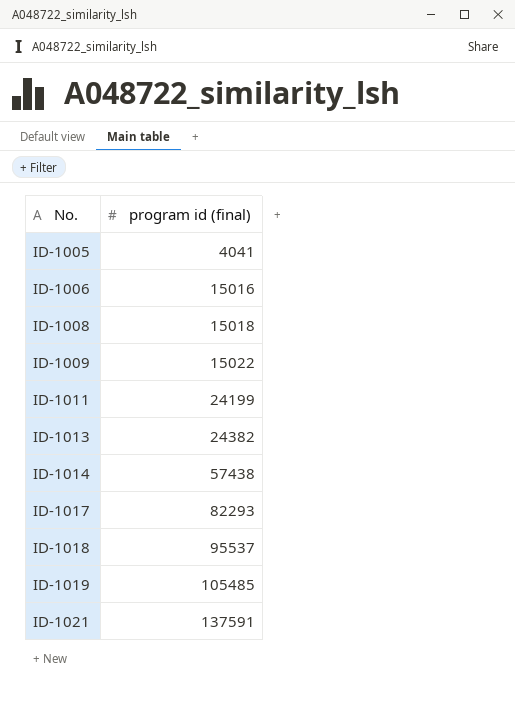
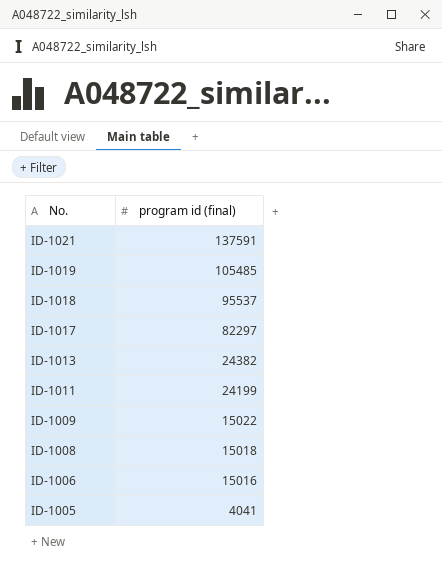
row order: No. ascending -> No. descending
row ID-1014: 57438 -> none
ID-1017 | program id (final): 82293 -> 82297

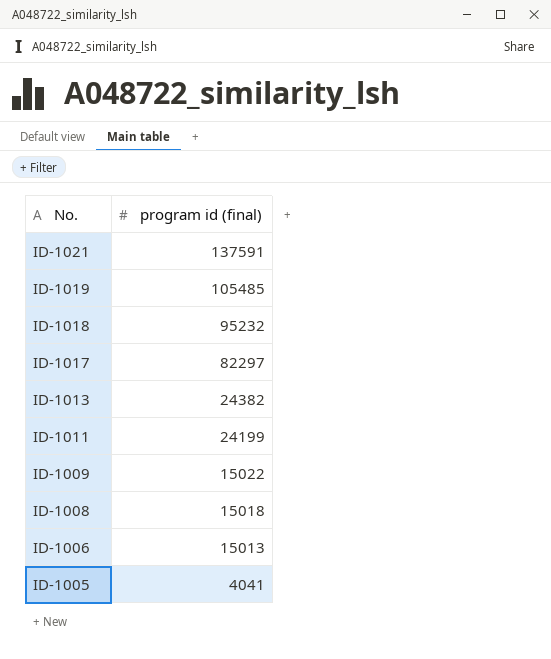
ID-1018 | program id (final): 95537 -> 95232
ID-1006 | program id (final): 15016 -> 15013

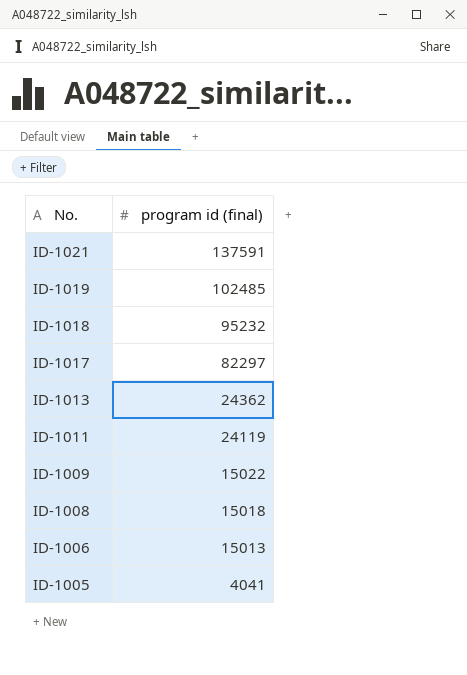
ID-1019 | program id (final): 105485 -> 102485
ID-1013 | program id (final): 24382 -> 24362
ID-1011 | program id (final): 24199 -> 24119

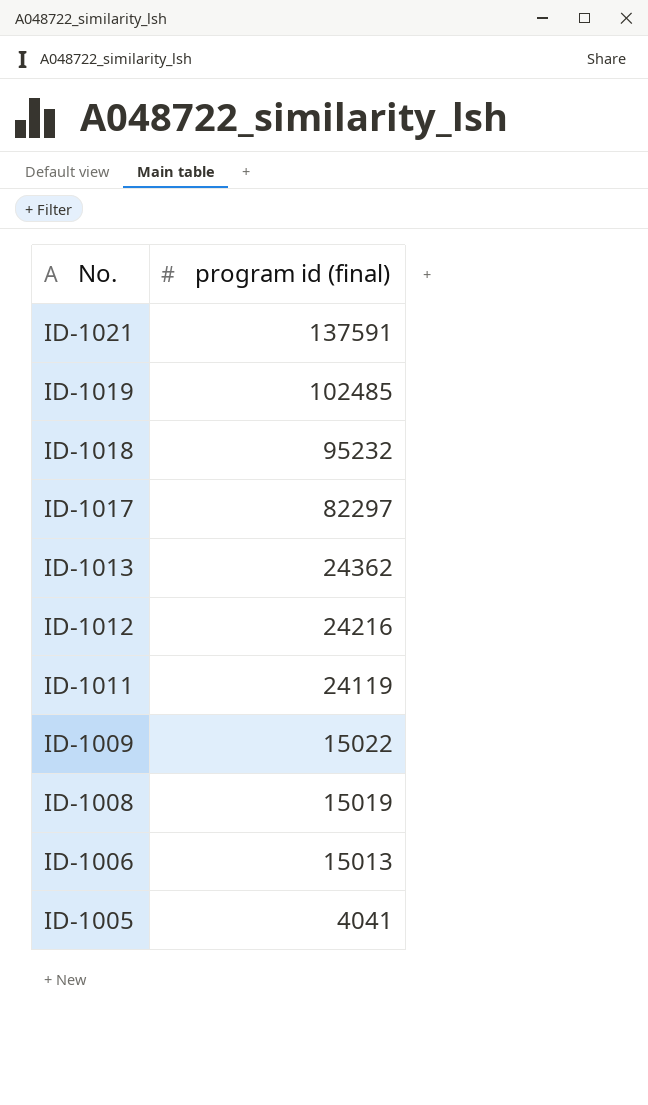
row ID-1012: none -> 24216
ID-1008 | program id (final): 15018 -> 15019

